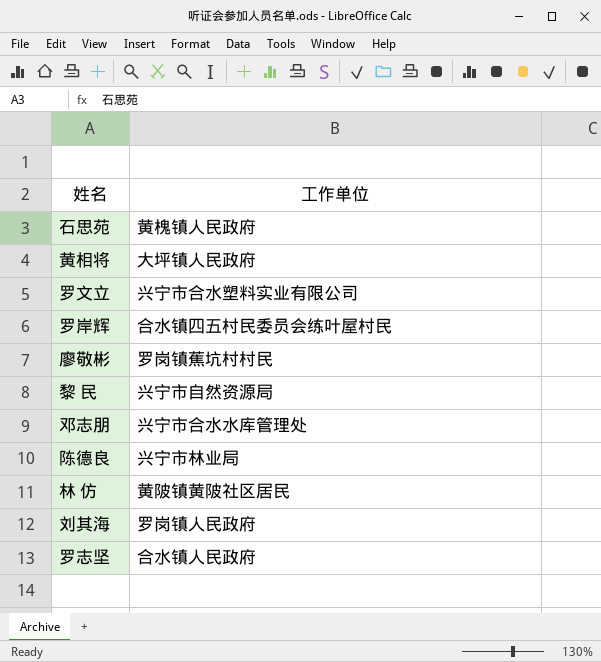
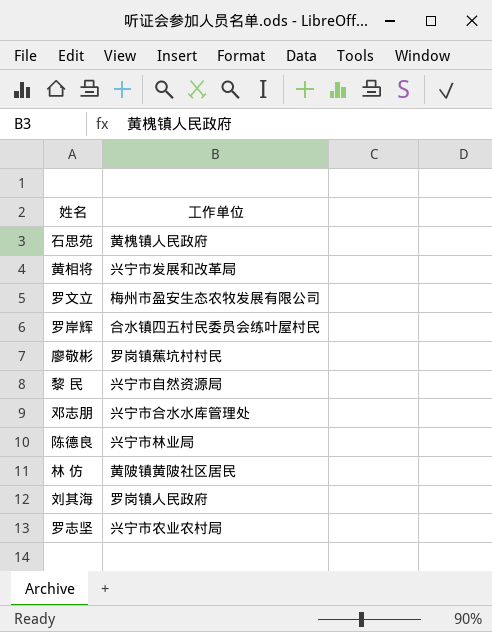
黄相将 | 工作单位: 大坪镇人民政府 -> 兴宁市发展和改革局
罗文立 | 工作单位: 兴宁市合水塑料实业有限公司 -> 梅州市盈安生态农牧发展有限公司
罗志坚 | 工作单位: 合水镇人民政府 -> 兴宁市农业农村局

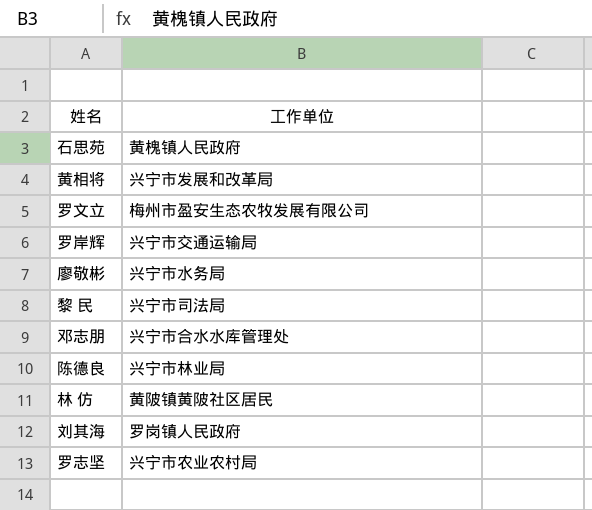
罗岸辉 | 工作单位: 合水镇四五村民委员会练叶屋村民 -> 兴宁市交通运输局
廖敬彬 | 工作单位: 罗岗镇蕉坑村村民 -> 兴宁市水务局
黎 民 | 工作单位: 兴宁市自然资源局 -> 兴宁市司法局

